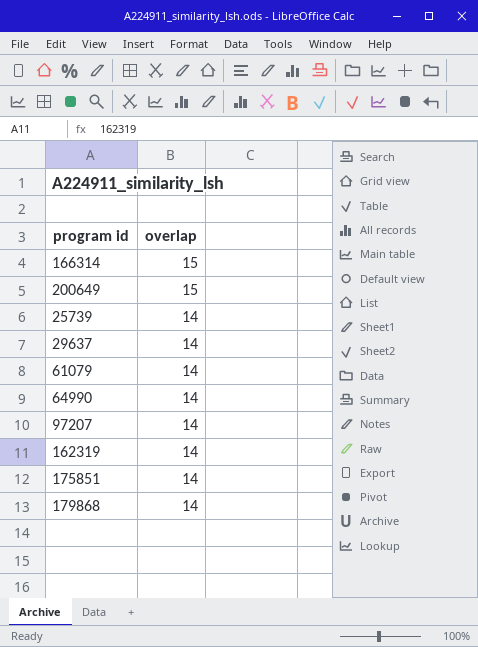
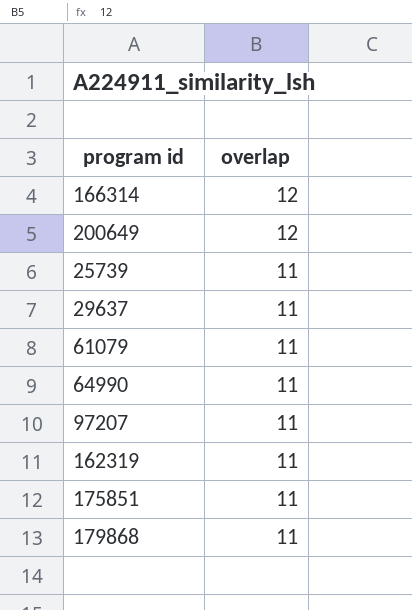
166314 | overlap: 15 -> 12
200649 | overlap: 15 -> 12
25739 | overlap: 14 -> 11
29637 | overlap: 14 -> 11
61079 | overlap: 14 -> 11
64990 | overlap: 14 -> 11
97207 | overlap: 14 -> 11
162319 | overlap: 14 -> 11
175851 | overlap: 14 -> 11
179868 | overlap: 14 -> 11

